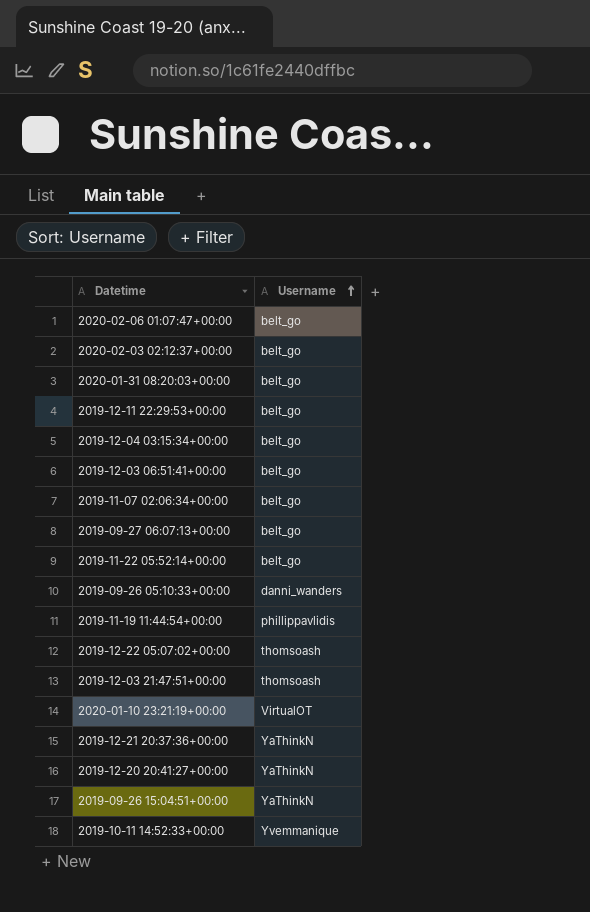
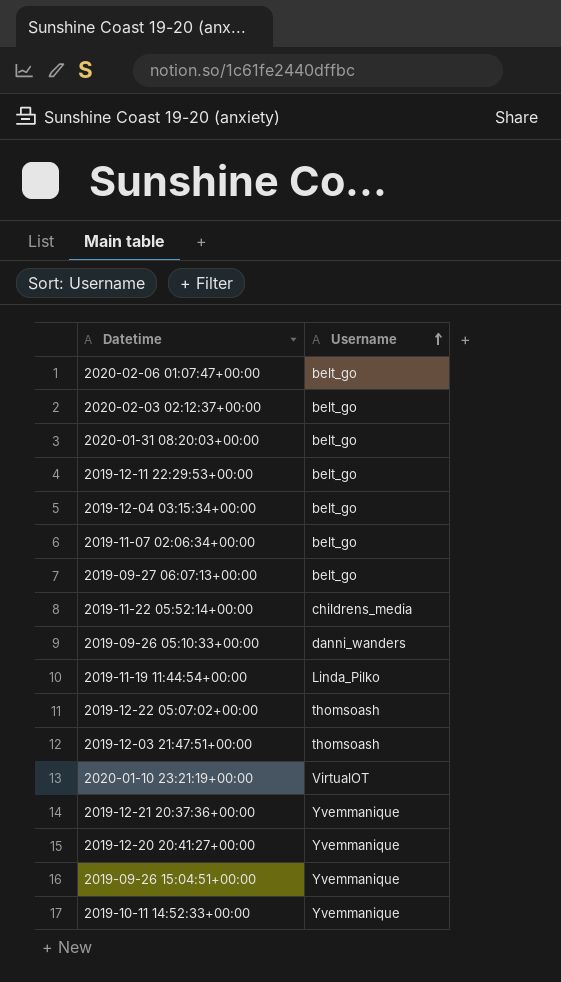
row 2019-12-03 06:51:41+00:00: belt_go -> none
2019-11-22 05:52:14+00:00 | Username: belt_go -> childrens_media
2019-11-19 11:44:54+00:00 | Username: phillippavlidis -> Linda_Pilko
2019-12-21 20:37:36+00:00 | Username: YaThinkN -> Yvemmanique
2019-12-20 20:41:27+00:00 | Username: YaThinkN -> Yvemmanique
2019-09-26 15:04:51+00:00 | Username: YaThinkN -> Yvemmanique

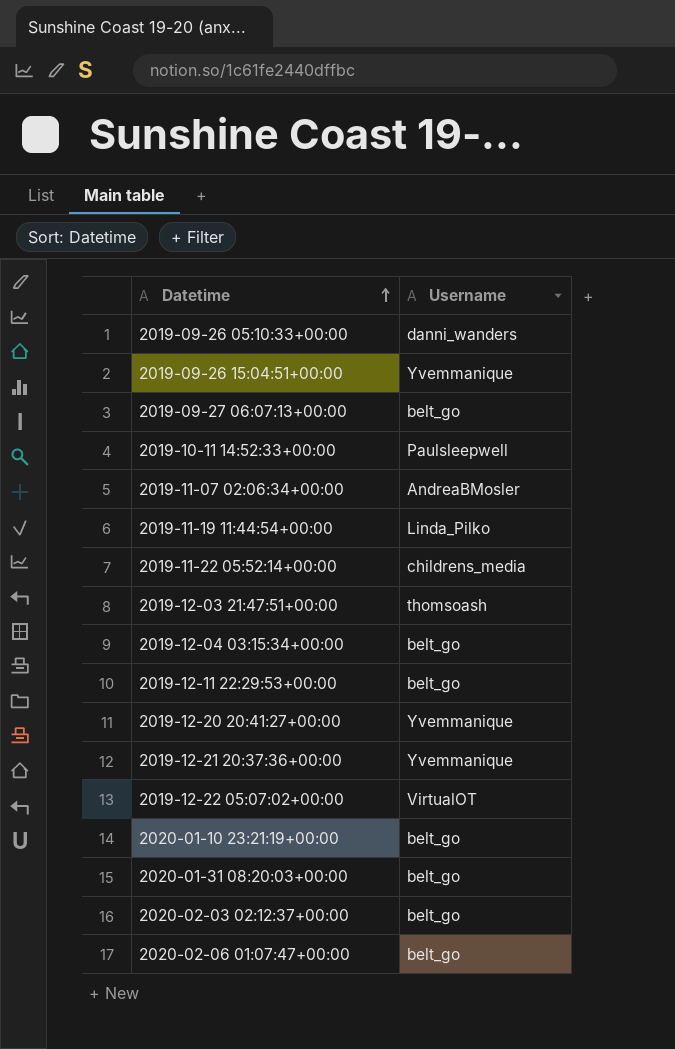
row order: Username ascending -> Datetime ascending
2019-10-11 14:52:33+00:00 | Username: Yvemmanique -> Paulsleepwell
2019-11-07 02:06:34+00:00 | Username: belt_go -> AndreaBMosler
2019-12-22 05:07:02+00:00 | Username: thomsoash -> VirtualOT
2020-01-10 23:21:19+00:00 | Username: VirtualOT -> belt_go

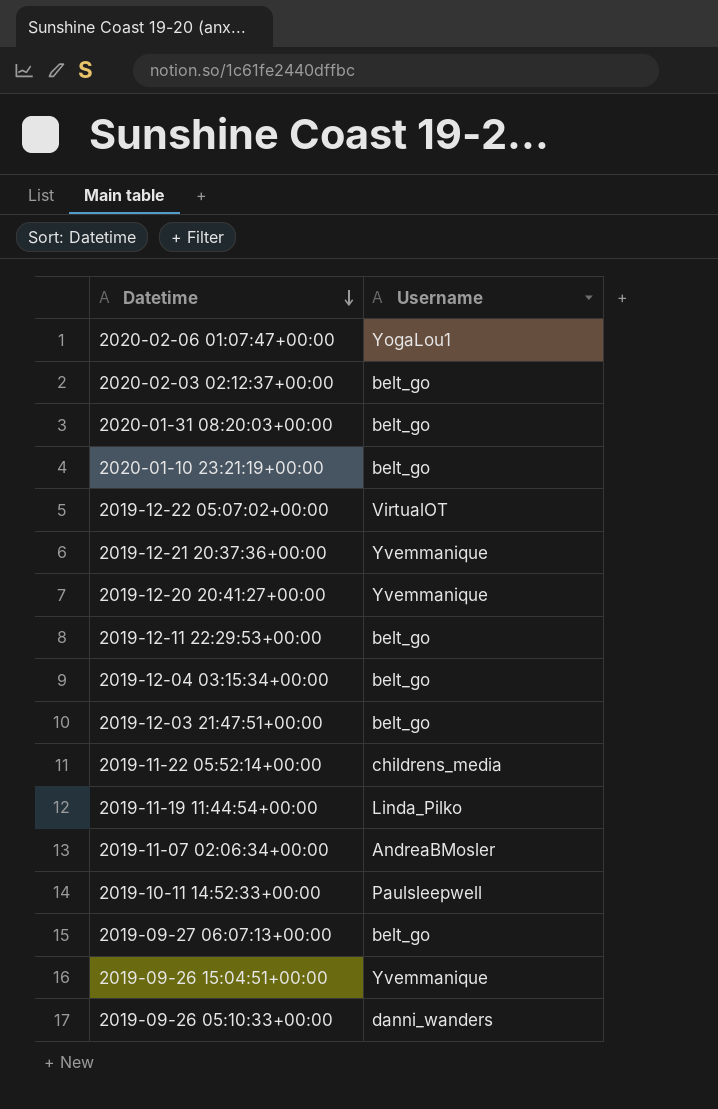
row order: Datetime ascending -> Datetime descending
2020-02-06 01:07:47+00:00 | Username: belt_go -> YogaLou1
2019-12-03 21:47:51+00:00 | Username: thomsoash -> belt_go

